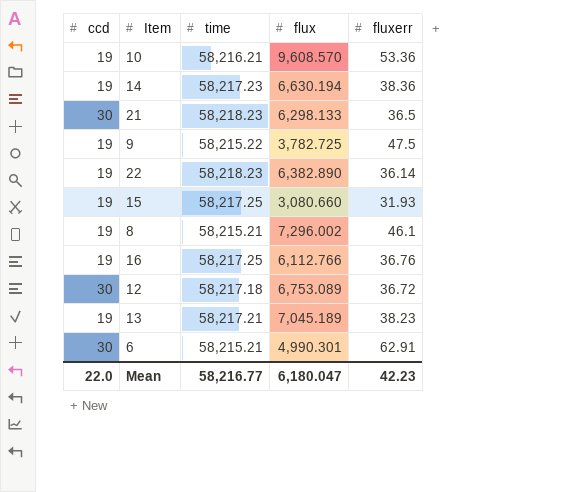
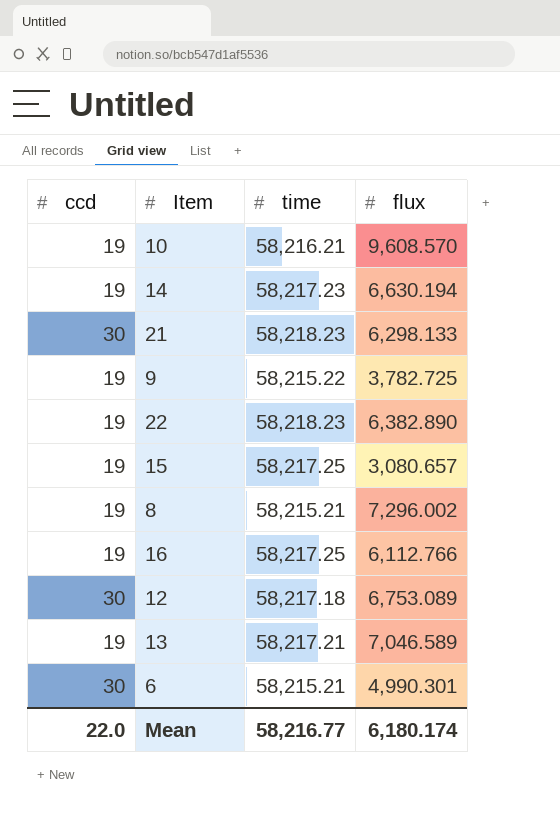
column fluxerr | position: 5 -> none
15 | flux: 3,080.660 -> 3,080.657
13 | flux: 7,045.189 -> 7,046.589
Mean | flux: 6,180.047 -> 6,180.174

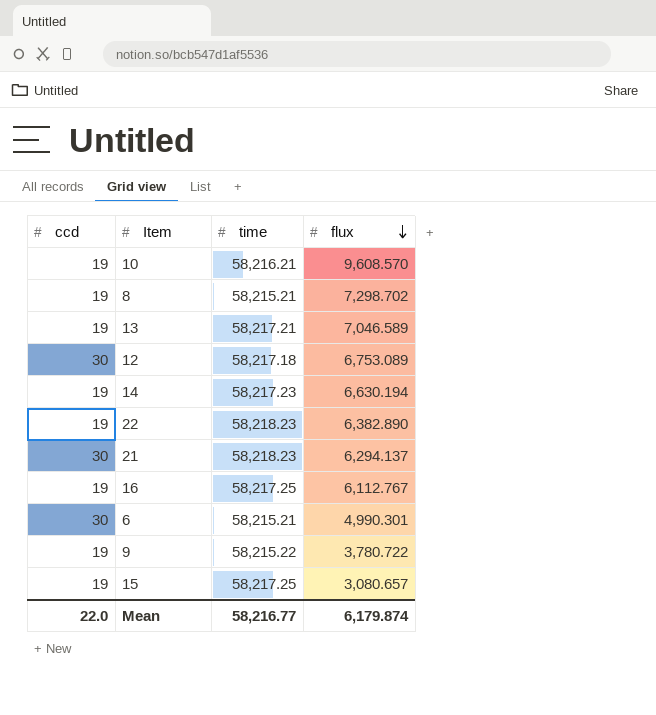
row order: none -> flux descending
8 | flux: 7,296.002 -> 7,298.702
21 | flux: 6,298.133 -> 6,294.137
16 | flux: 6,112.766 -> 6,112.767
9 | flux: 3,782.725 -> 3,780.722
Mean | flux: 6,180.174 -> 6,179.874

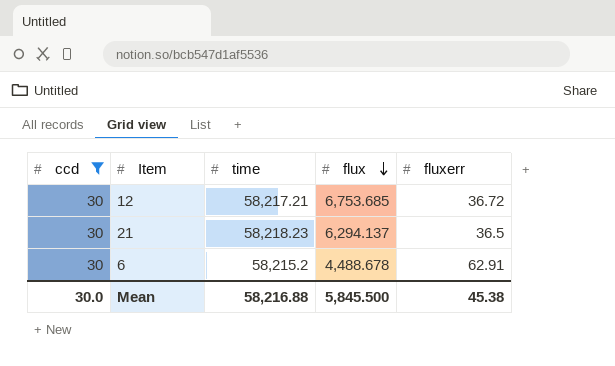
filter: none -> ccd = 30
column fluxerr | position: none -> 5
12 | time: 58,217.18 -> 58,217.21
12 | flux: 6,753.089 -> 6,753.685
6 | time: 58,215.21 -> 58,215.2
6 | flux: 4,990.301 -> 4,488.678
Mean | ccd: 22.0 -> 30.0
Mean | time: 58,216.77 -> 58,216.88
Mean | flux: 6,179.874 -> 5,845.500

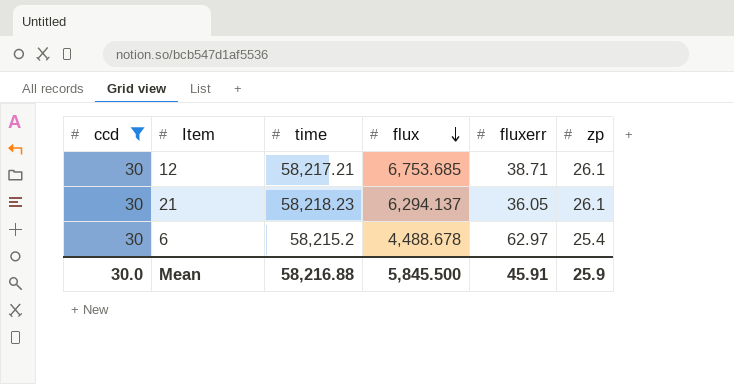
column zp | position: none -> 6
12 | fluxerr: 36.72 -> 38.71
21 | fluxerr: 36.5 -> 36.05
6 | fluxerr: 62.91 -> 62.97
Mean | fluxerr: 45.38 -> 45.91

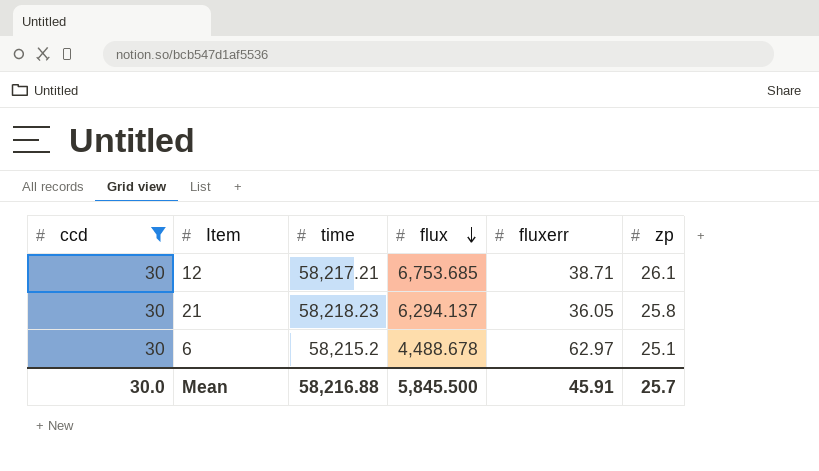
21 | zp: 26.1 -> 25.8
6 | zp: 25.4 -> 25.1
Mean | zp: 25.9 -> 25.7

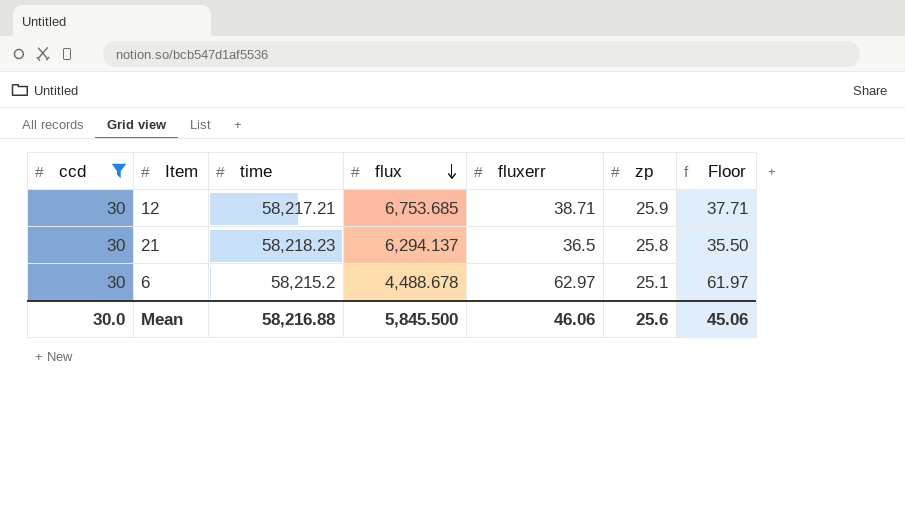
column Floor | formula: none -> [fluxerr] - 1
12 | zp: 26.1 -> 25.9
21 | fluxerr: 36.05 -> 36.5
Mean | fluxerr: 45.91 -> 46.06
Mean | zp: 25.7 -> 25.6

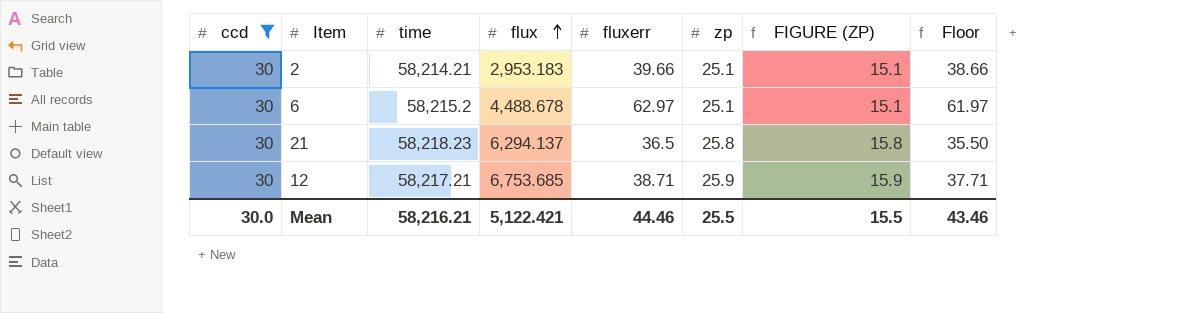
row order: flux descending -> flux ascending
column FIGURE (ZP) | formula: none -> [zp] - 10
row 2: none -> 30 | 58,214.21 | 2,953.183 | 39.66 | 25.1 | 15.1 | 38.66
Mean | time: 58,216.88 -> 58,216.21
Mean | flux: 5,845.500 -> 5,122.421
Mean | fluxerr: 46.06 -> 44.46
Mean | zp: 25.6 -> 25.5
Mean | Floor: 45.06 -> 43.46

